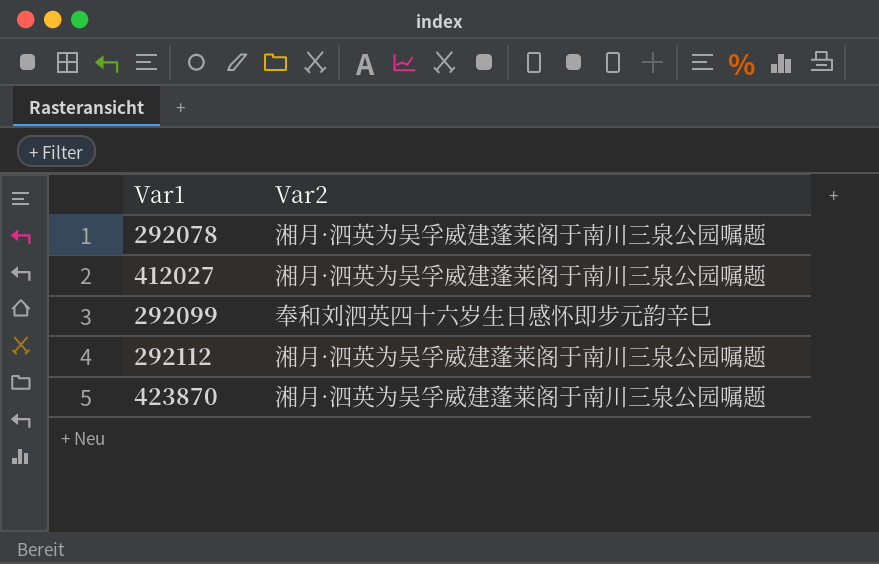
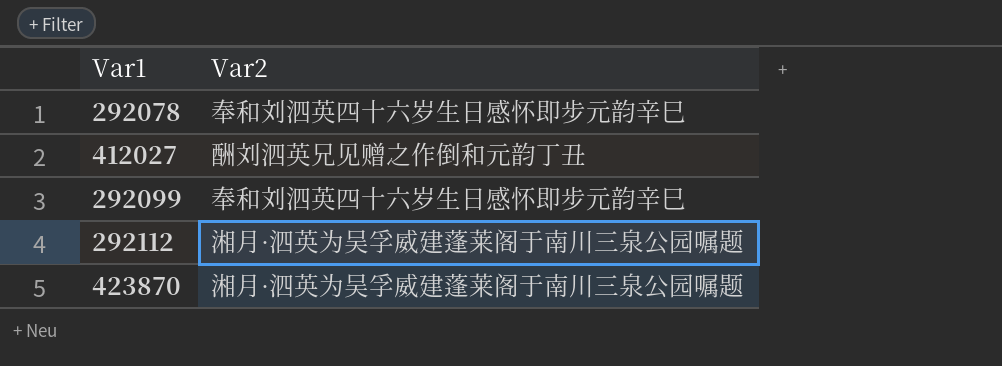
292078 | Var2: 湘月·泗英为吴孚威建蓬莱阁于南川三泉公园嘱题 -> 奉和刘泗英四十六岁生日感怀即步元韵辛巳
412027 | Var2: 湘月·泗英为吴孚威建蓬莱阁于南川三泉公园嘱题 -> 酬刘泗英兄见赠之作倒和元韵丁丑

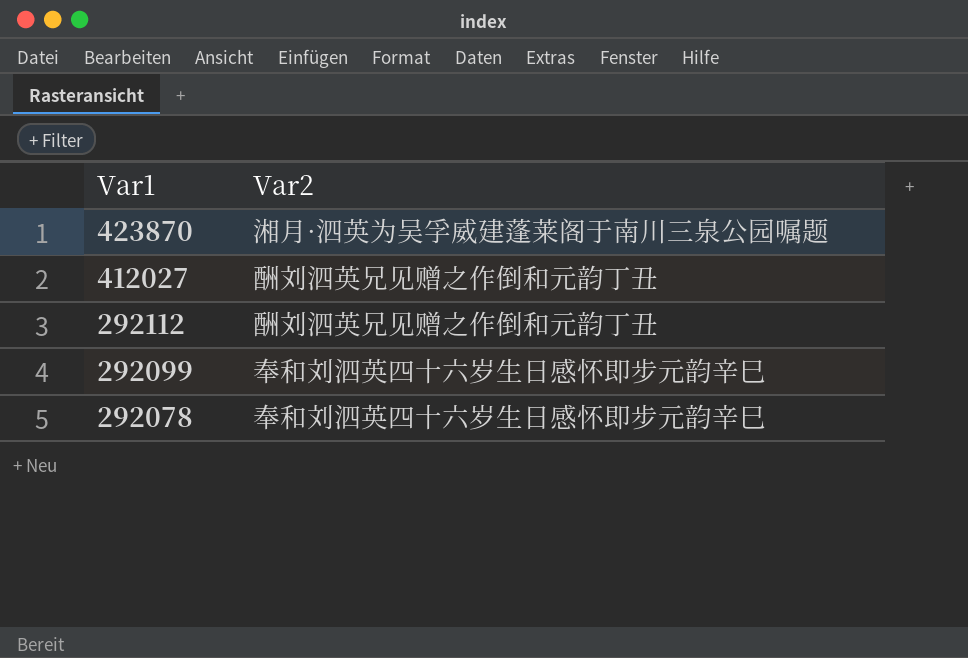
row order: none -> Var1 descending
292112 | Var2: 湘月·泗英为吴孚威建蓬莱阁于南川三泉公园嘱题 -> 酬刘泗英兄见赠之作倒和元韵丁丑

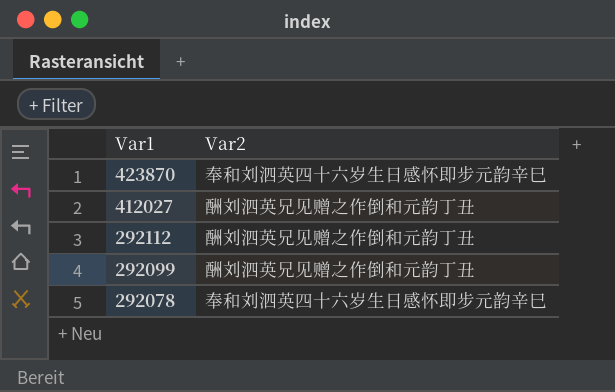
423870 | Var2: 湘月·泗英为吴孚威建蓬莱阁于南川三泉公园嘱题 -> 奉和刘泗英四十六岁生日感怀即步元韵辛巳
292099 | Var2: 奉和刘泗英四十六岁生日感怀即步元韵辛巳 -> 酬刘泗英兄见赠之作倒和元韵丁丑

